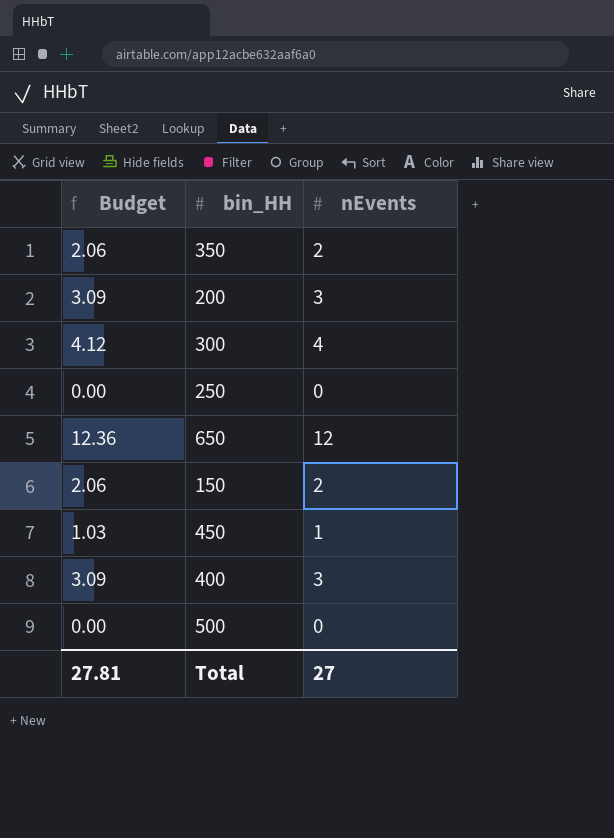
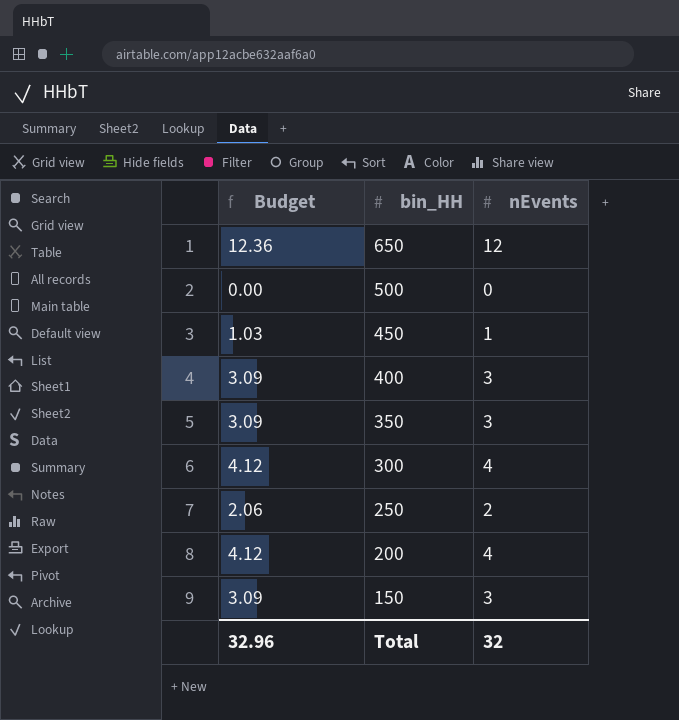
row order: none -> bin_HH descending
350 | Budget: 2.06 -> 3.09
350 | nEvents: 2 -> 3
250 | Budget: 0.00 -> 2.06
250 | nEvents: 0 -> 2
200 | Budget: 3.09 -> 4.12
200 | nEvents: 3 -> 4
150 | Budget: 2.06 -> 3.09
150 | nEvents: 2 -> 3
Total | Budget: 27.81 -> 32.96
Total | nEvents: 27 -> 32

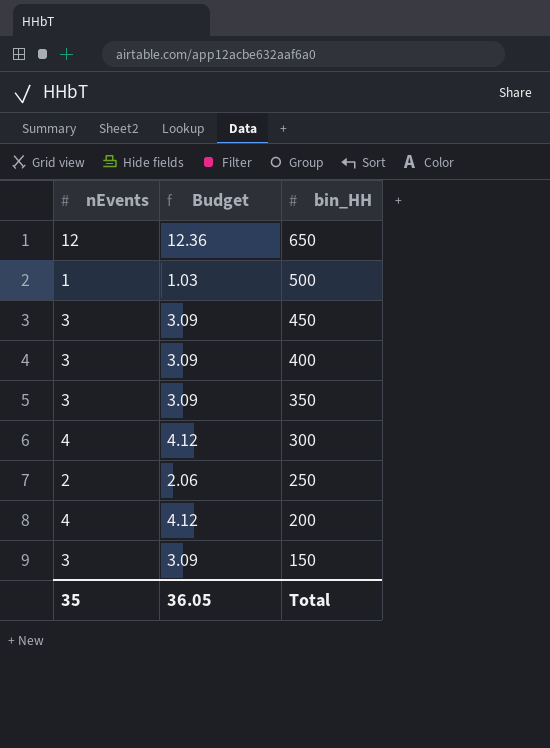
column nEvents | position: 3 -> 1
500 | nEvents: 0 -> 1
500 | Budget: 0.00 -> 1.03
450 | nEvents: 1 -> 3
450 | Budget: 1.03 -> 3.09
Total | nEvents: 32 -> 35
Total | Budget: 32.96 -> 36.05

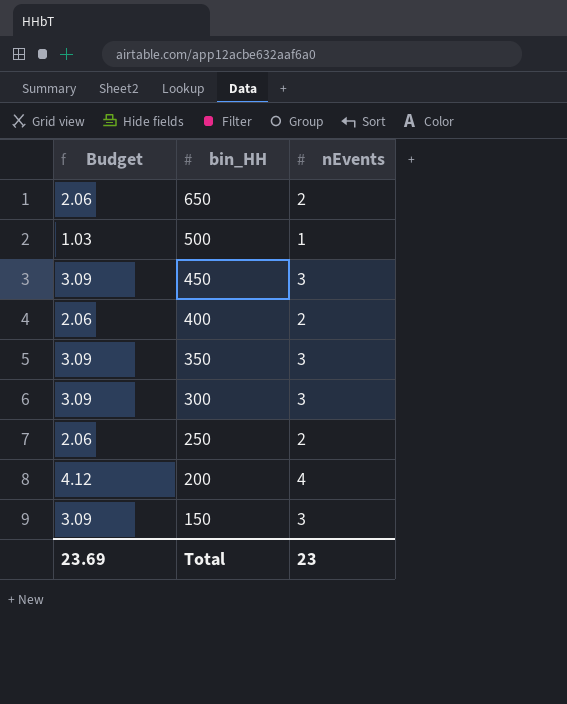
column nEvents | position: 1 -> 3
650 | Budget: 12.36 -> 2.06
650 | nEvents: 12 -> 2
400 | Budget: 3.09 -> 2.06
400 | nEvents: 3 -> 2
300 | Budget: 4.12 -> 3.09
300 | nEvents: 4 -> 3
Total | Budget: 36.05 -> 23.69
Total | nEvents: 35 -> 23

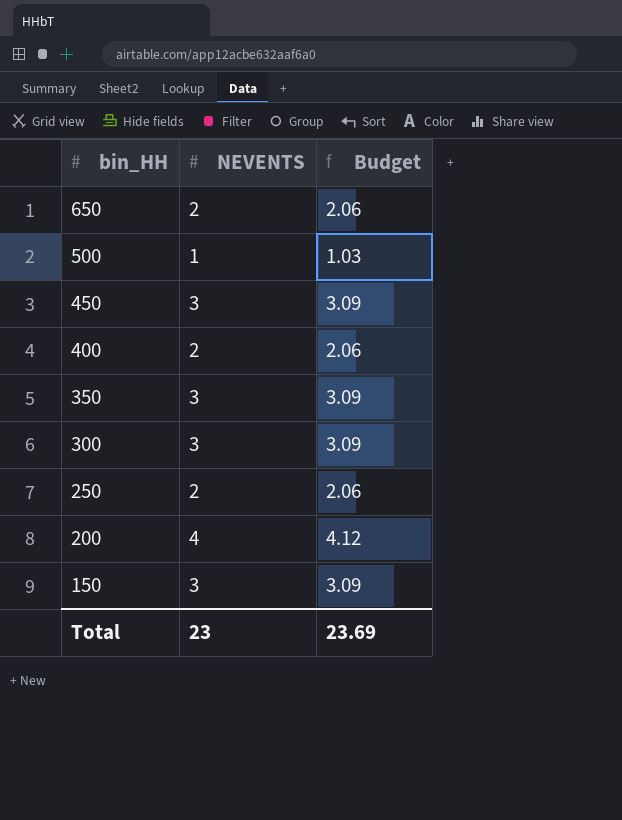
column name: nEvents -> NEVENTS
column Budget | position: 1 -> 3

